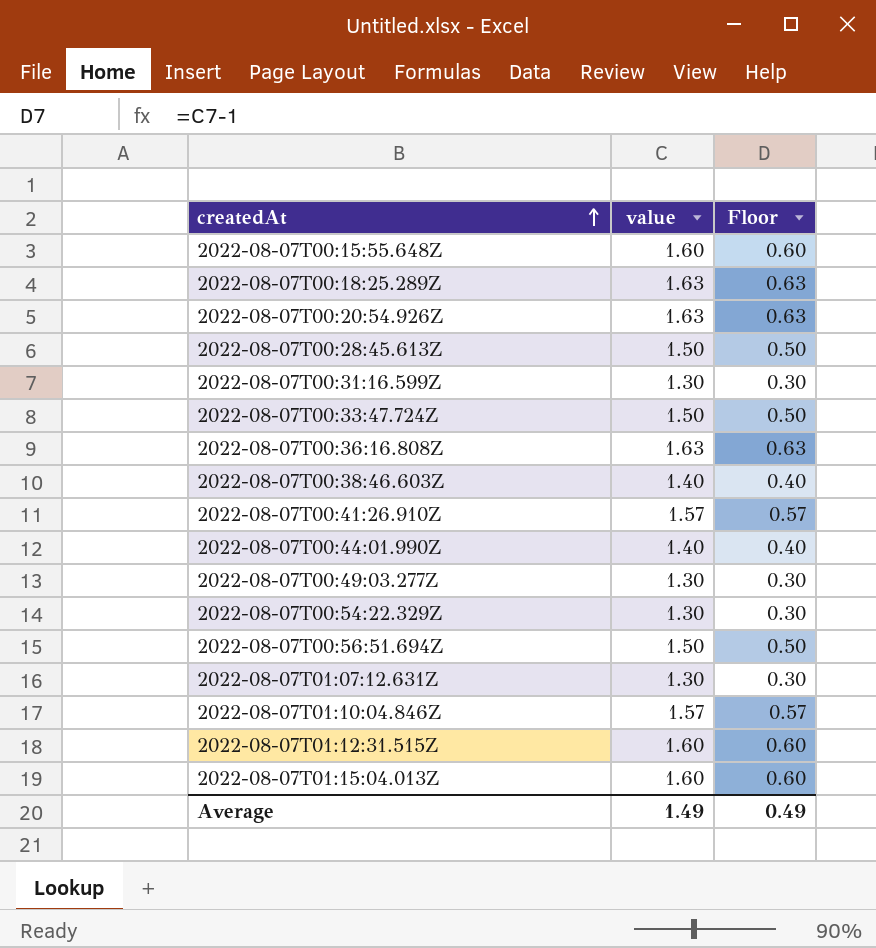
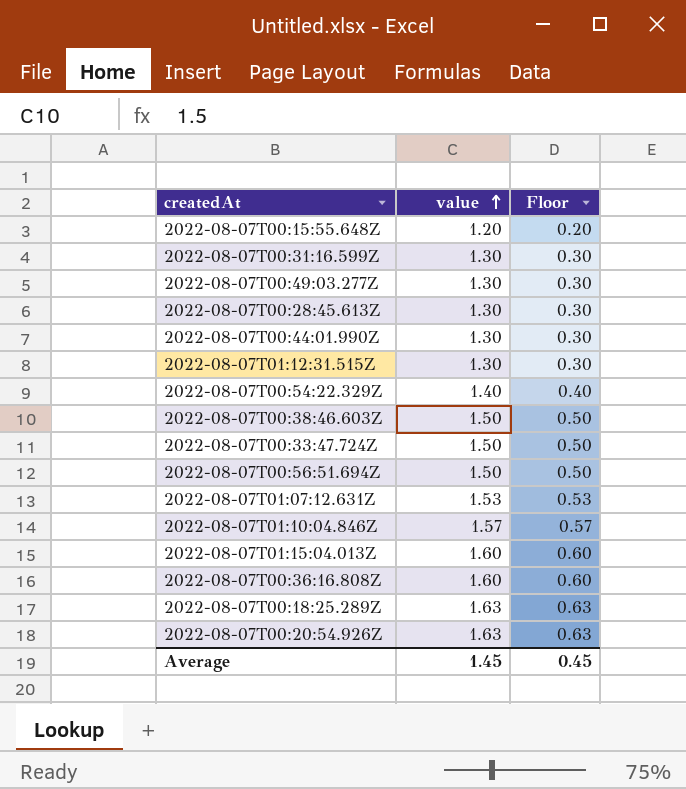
row order: createdAt ascending -> value ascending
row 2022-08-07T00:41:26.910Z: 1.57 | 0.57 -> none
2022-08-07T00:15:55.648Z | value: 1.60 -> 1.20
2022-08-07T00:15:55.648Z | Floor: 0.60 -> 0.20
2022-08-07T00:28:45.613Z | value: 1.50 -> 1.30
2022-08-07T00:28:45.613Z | Floor: 0.50 -> 0.30
2022-08-07T00:44:01.990Z | value: 1.40 -> 1.30
2022-08-07T00:44:01.990Z | Floor: 0.40 -> 0.30
2022-08-07T01:12:31.515Z | value: 1.60 -> 1.30
2022-08-07T01:12:31.515Z | Floor: 0.60 -> 0.30
2022-08-07T00:54:22.329Z | value: 1.30 -> 1.40
2022-08-07T00:54:22.329Z | Floor: 0.30 -> 0.40
2022-08-07T00:38:46.603Z | value: 1.40 -> 1.50
2022-08-07T00:38:46.603Z | Floor: 0.40 -> 0.50
2022-08-07T01:07:12.631Z | value: 1.30 -> 1.53
2022-08-07T01:07:12.631Z | Floor: 0.30 -> 0.53
2022-08-07T00:36:16.808Z | value: 1.63 -> 1.60
2022-08-07T00:36:16.808Z | Floor: 0.63 -> 0.60
Average | value: 1.49 -> 1.45
Average | Floor: 0.49 -> 0.45

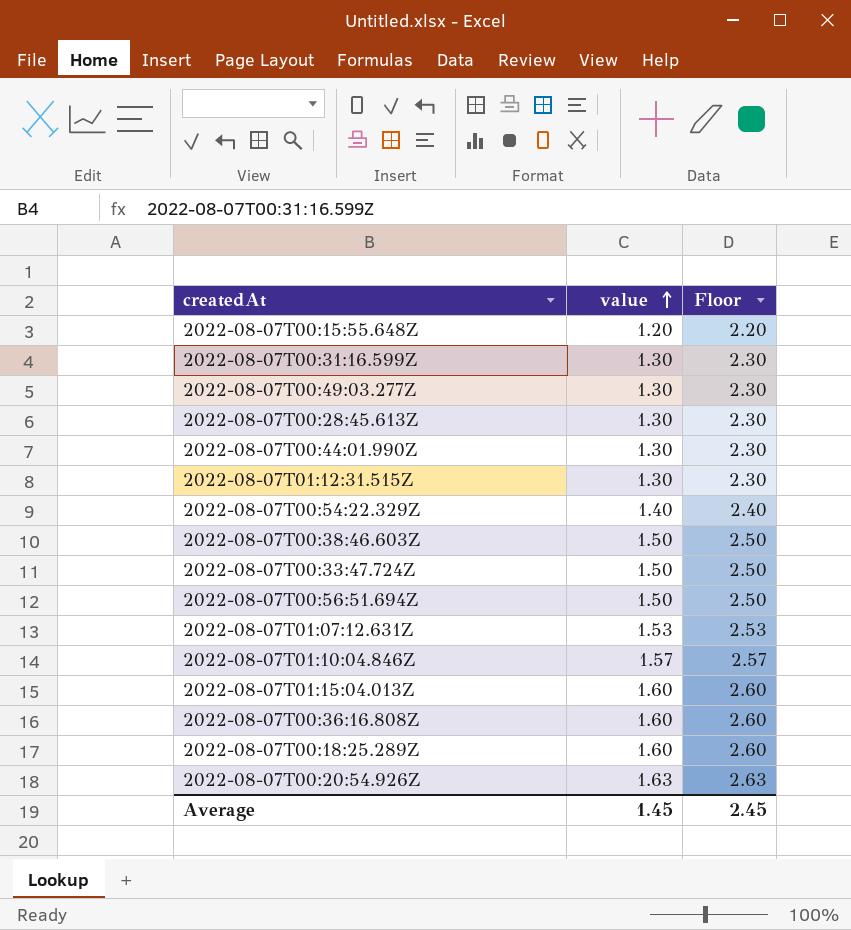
column Floor | formula: [value] - 1 -> [value] + 1
2022-08-07T00:18:25.289Z | value: 1.63 -> 1.60
Average | Floor: 0.45 -> 2.45

